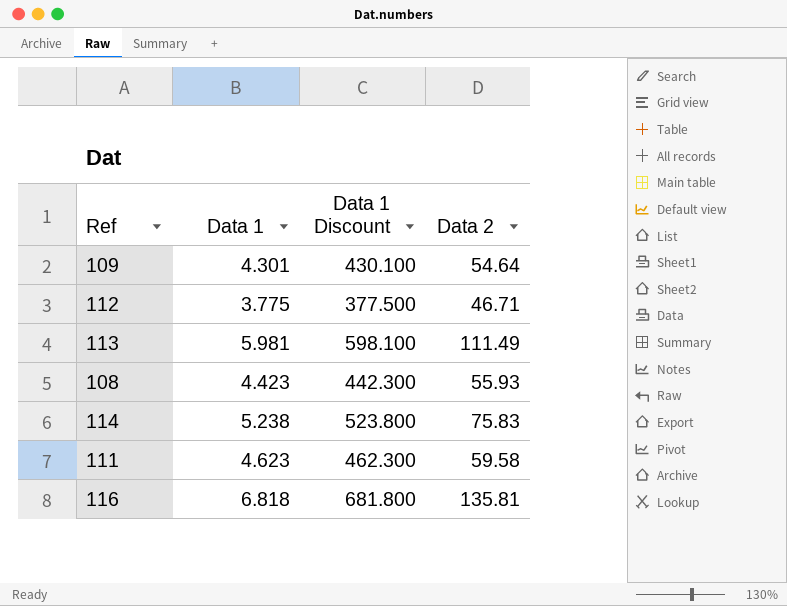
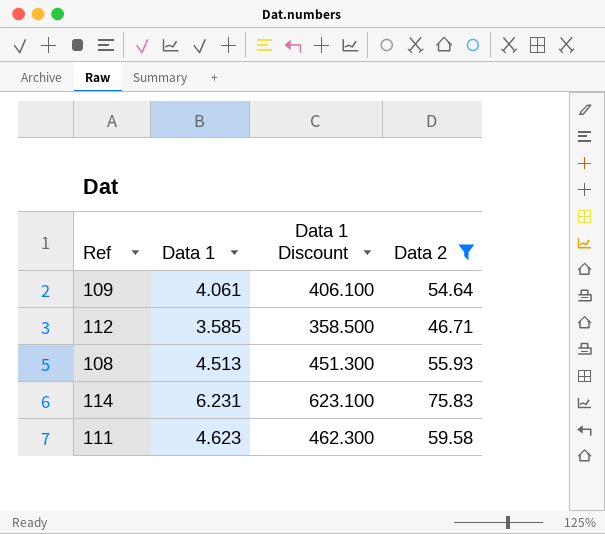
filter: none -> Data 2 <= 75.83
109 | Data 1: 4.301 -> 4.061
109 | Data 1 Discount: 430.100 -> 406.100
112 | Data 1: 3.775 -> 3.585
112 | Data 1 Discount: 377.500 -> 358.500
108 | Data 1: 4.423 -> 4.513
108 | Data 1 Discount: 442.300 -> 451.300
114 | Data 1: 5.238 -> 6.231
114 | Data 1 Discount: 523.800 -> 623.100

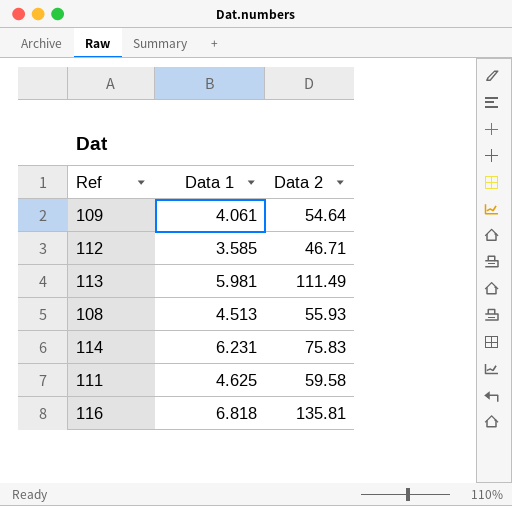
filter: Data 2 <= 75.83 -> none
column Data 1 Discount | formula: [Data 1] * 100 -> none
111 | Data 1: 4.623 -> 4.625

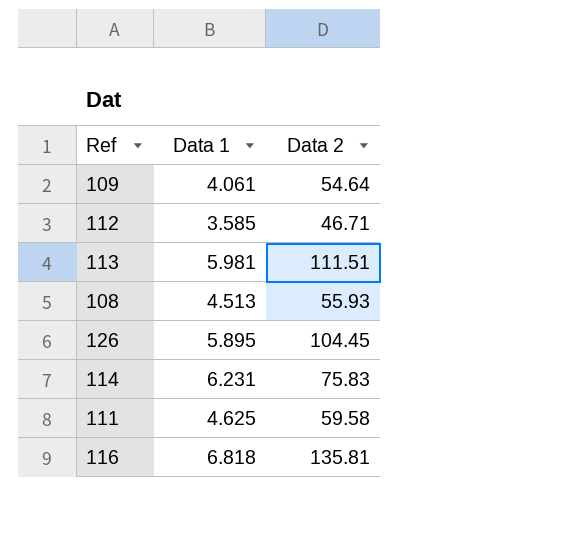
113 | Data 2: 111.49 -> 111.51
row 126: none -> 5.895 | 104.45

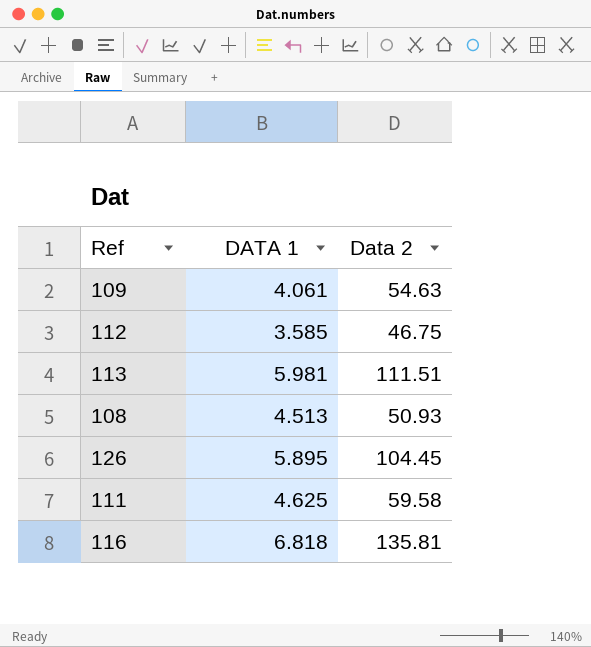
column name: Data 1 -> DATA 1
row 114: 6.231 | 75.83 -> none
109 | Data 2: 54.64 -> 54.63
112 | Data 2: 46.71 -> 46.75
108 | Data 2: 55.93 -> 50.93

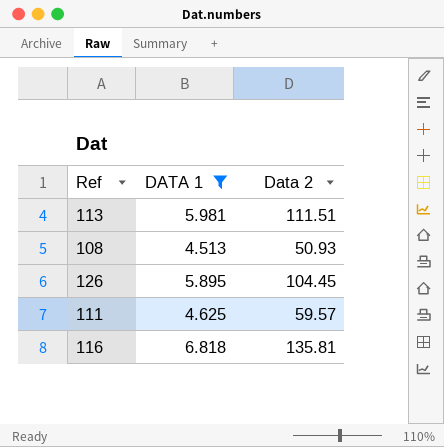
filter: none -> DATA 1 >= 4.513
111 | Data 2: 59.58 -> 59.57

